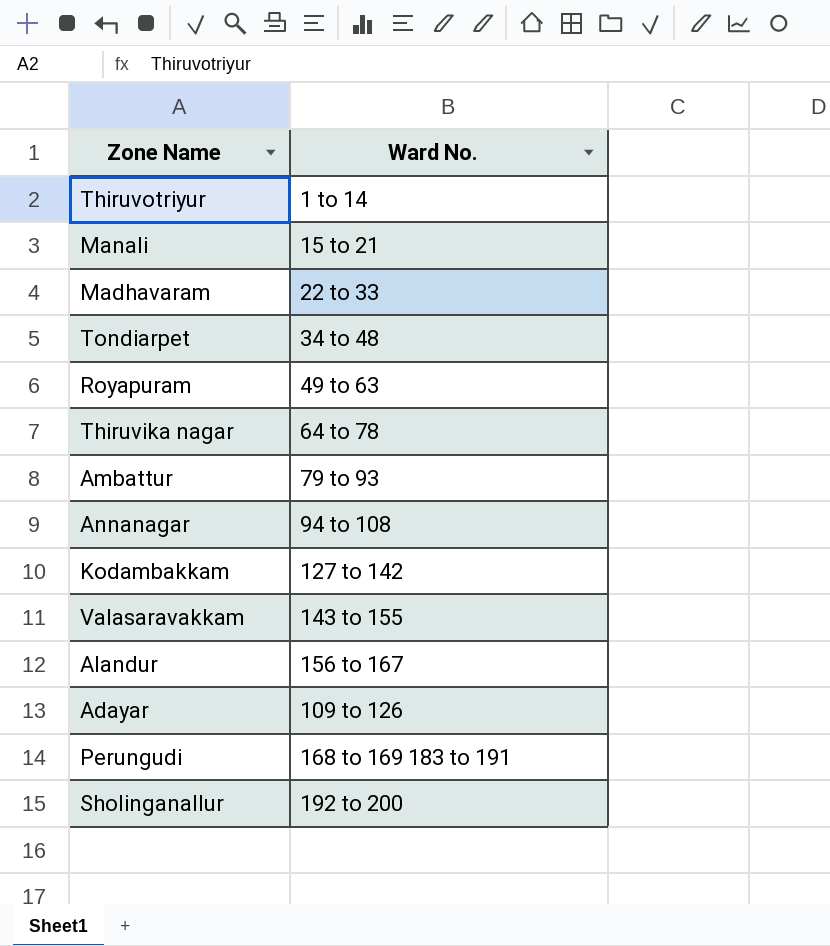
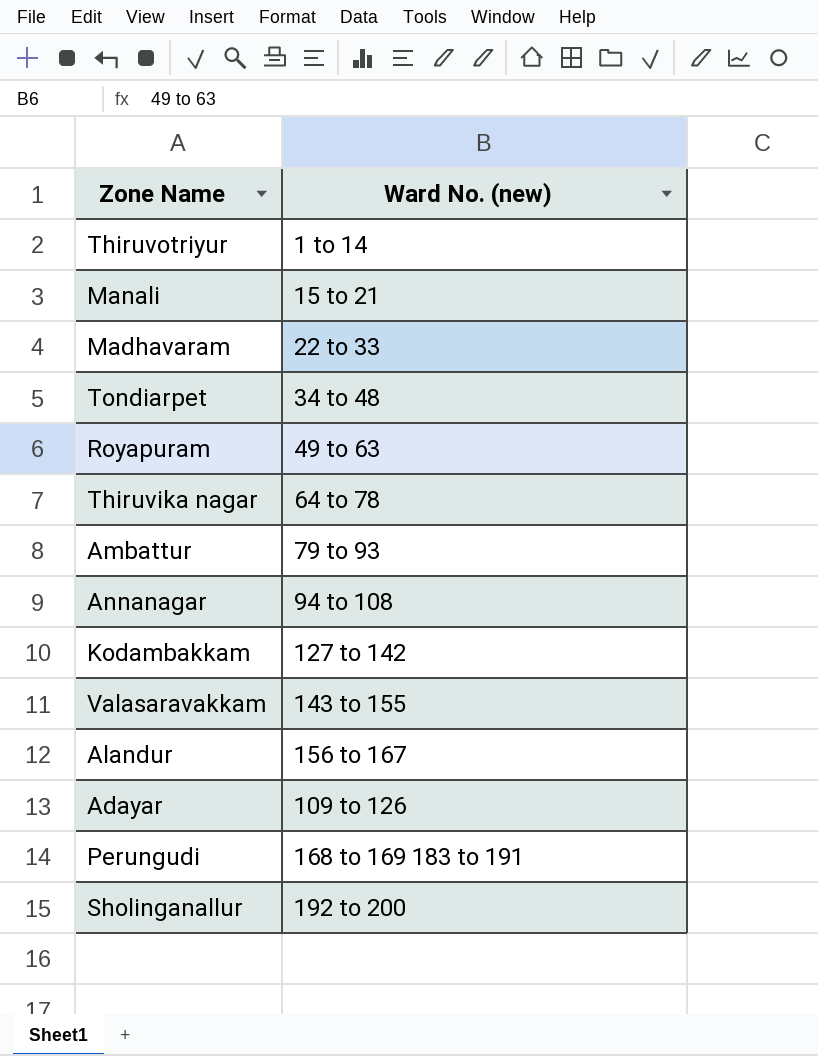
column name: Ward No. -> Ward No. (new)

